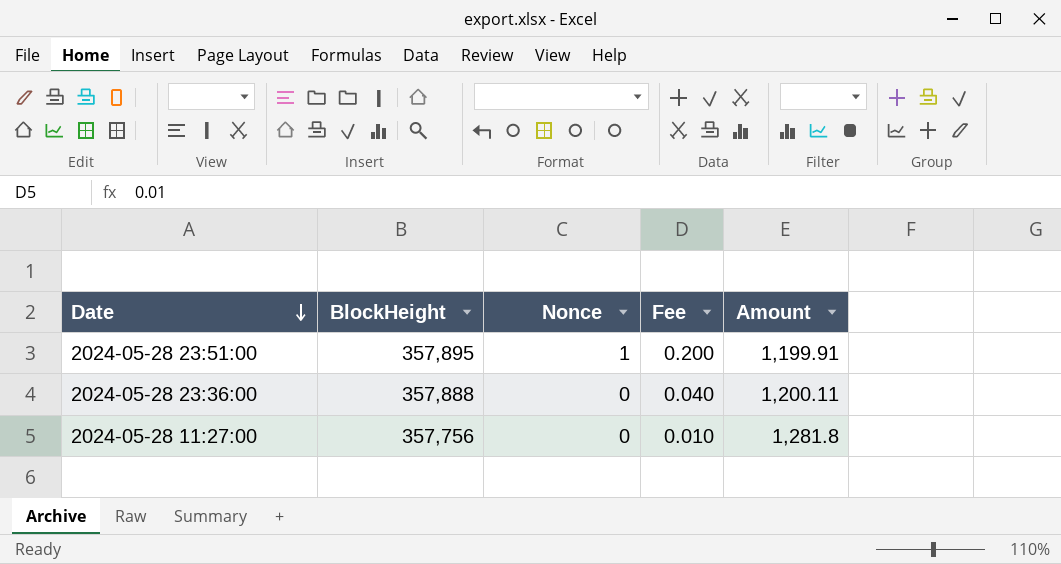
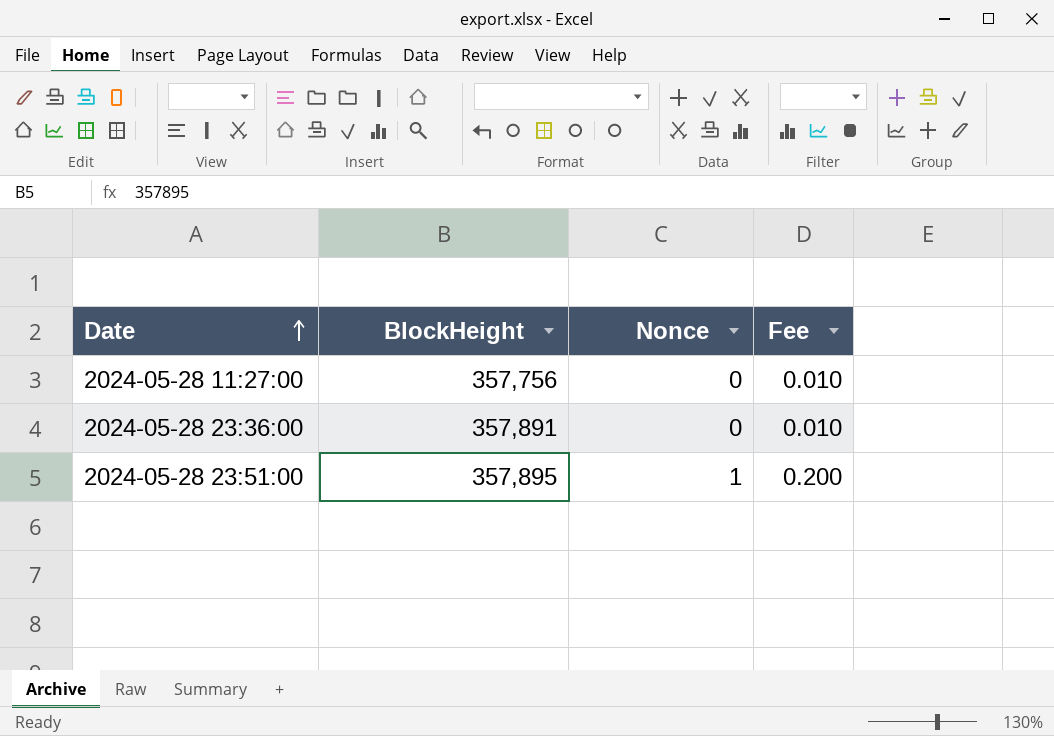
row order: Date descending -> Date ascending
column Amount | position: 5 -> none
2024-05-28 23:36:00 | BlockHeight: 357,888 -> 357,891
2024-05-28 23:36:00 | Fee: 0.040 -> 0.010

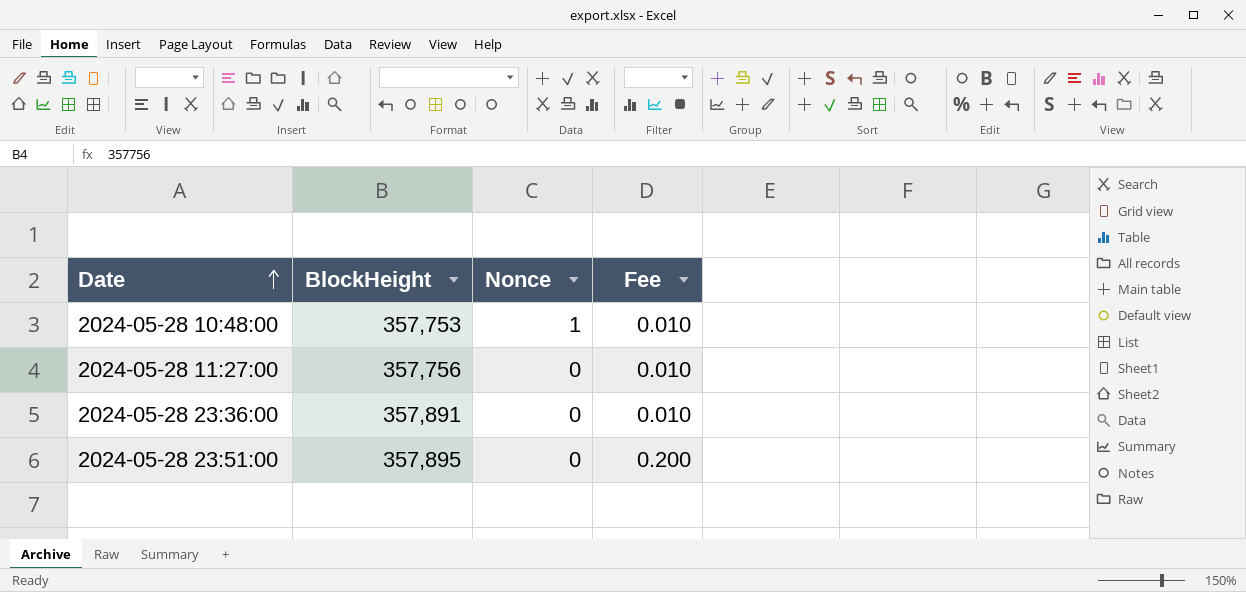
row 2024-05-28 10:48:00: none -> 357,753 | 1 | 0.010
2024-05-28 23:51:00 | Nonce: 1 -> 0

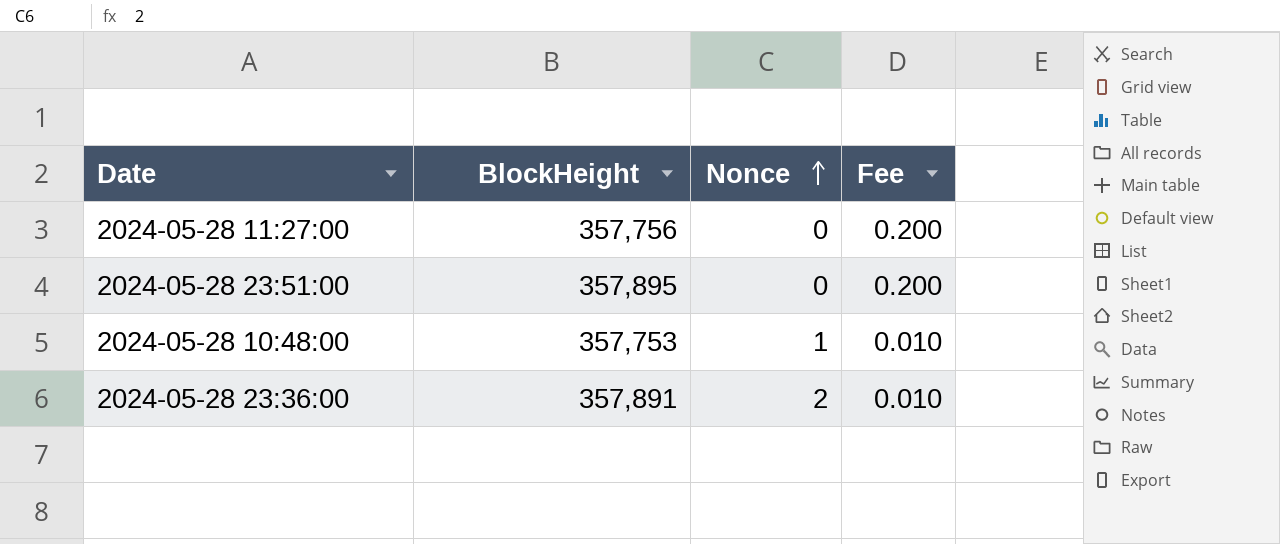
row order: Date ascending -> Nonce ascending
2024-05-28 11:27:00 | Fee: 0.010 -> 0.200
2024-05-28 23:36:00 | Nonce: 0 -> 2

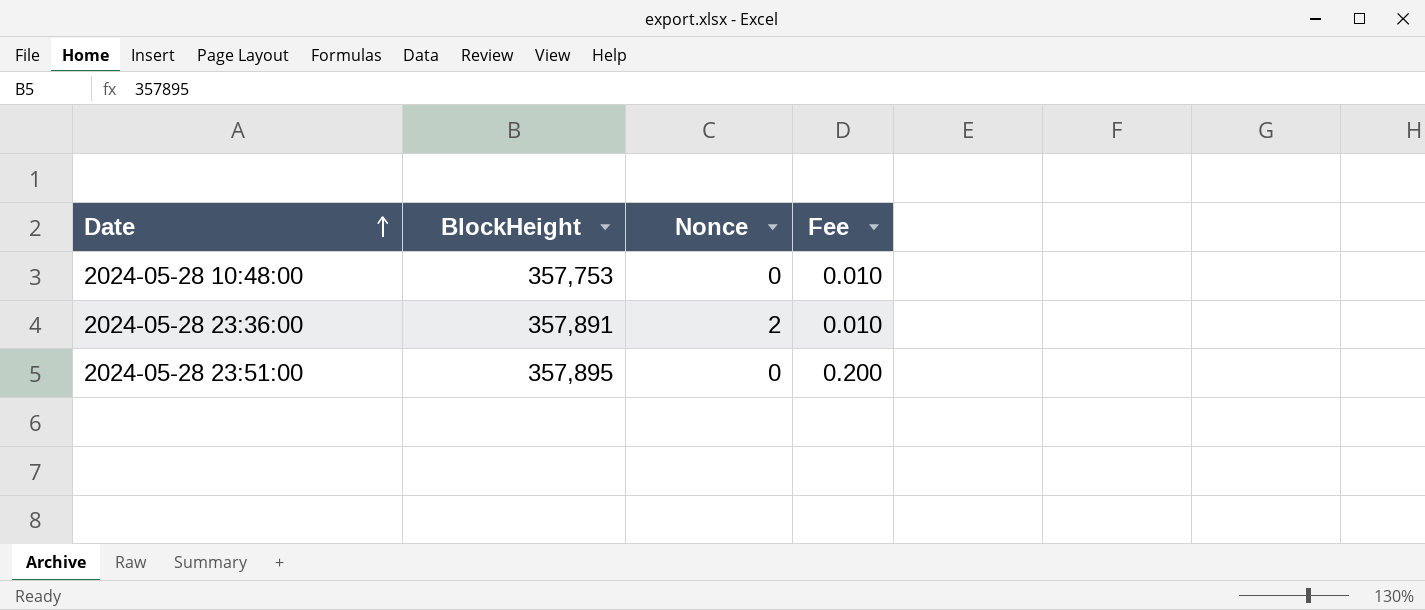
row order: Nonce ascending -> Date ascending
row 2024-05-28 11:27:00: 357,756 | 0 | 0.200 -> none
2024-05-28 10:48:00 | Nonce: 1 -> 0

